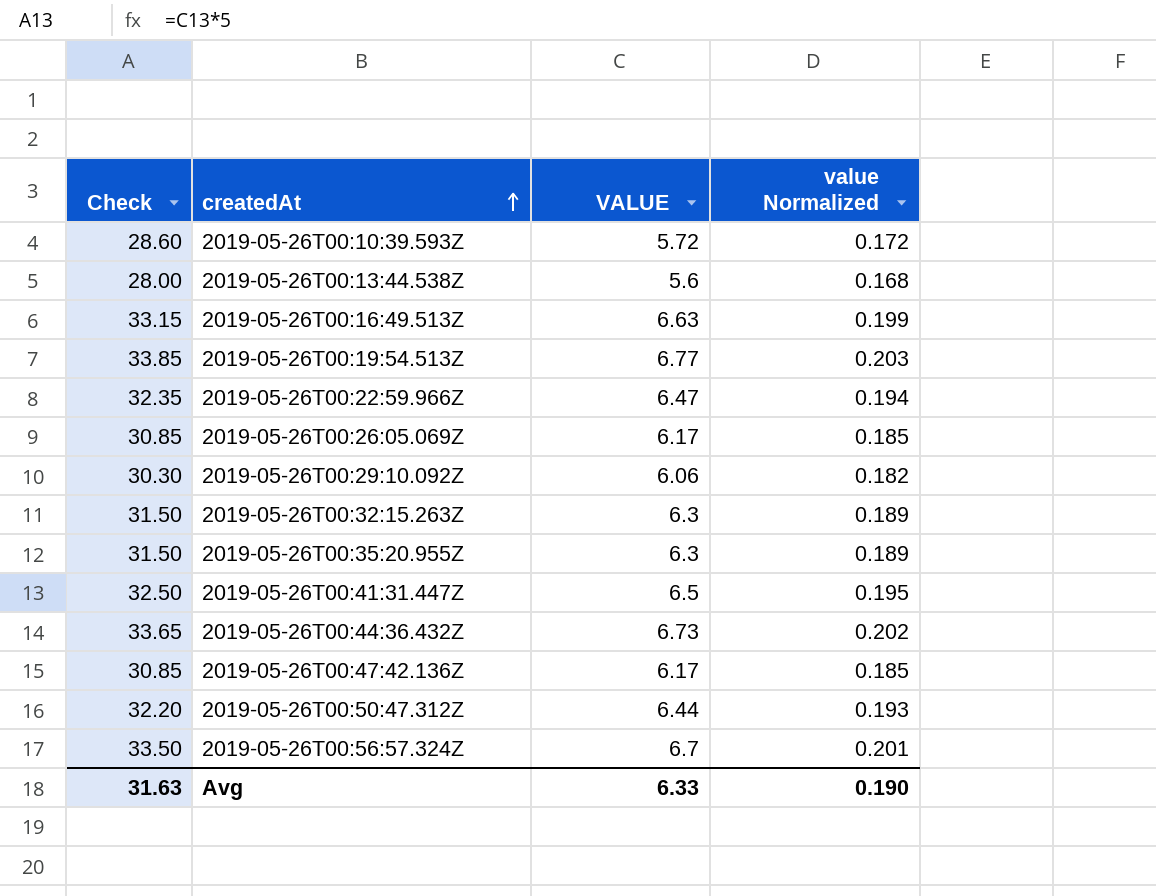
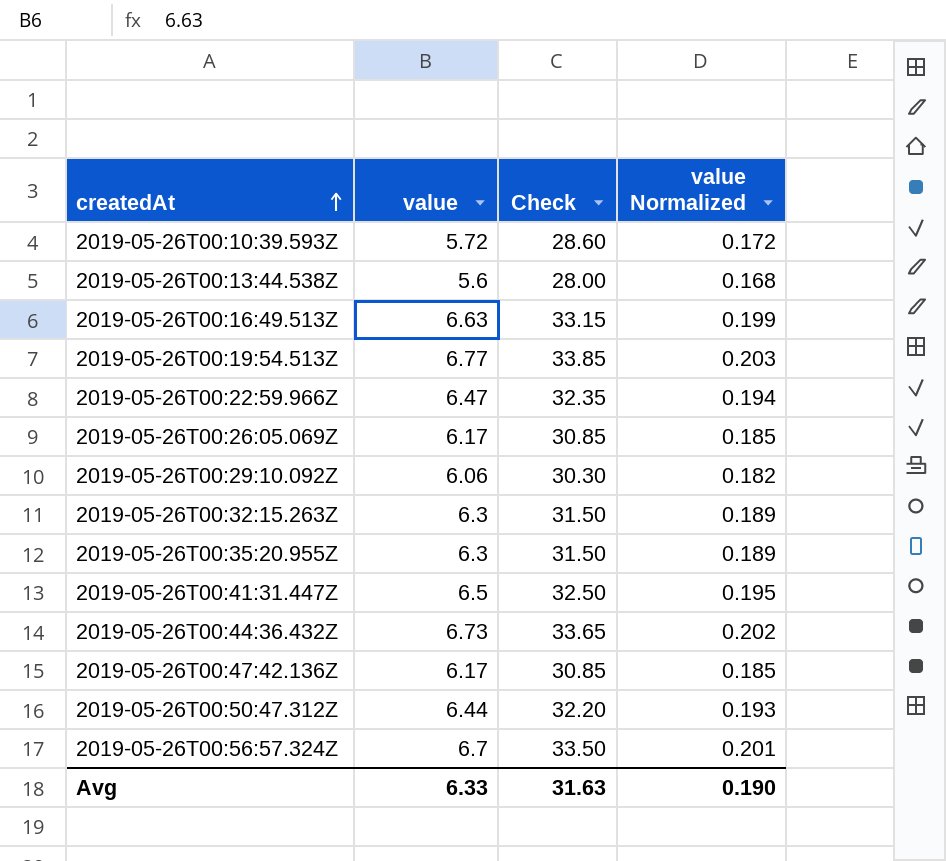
column name: VALUE -> value
column Check | position: 1 -> 3

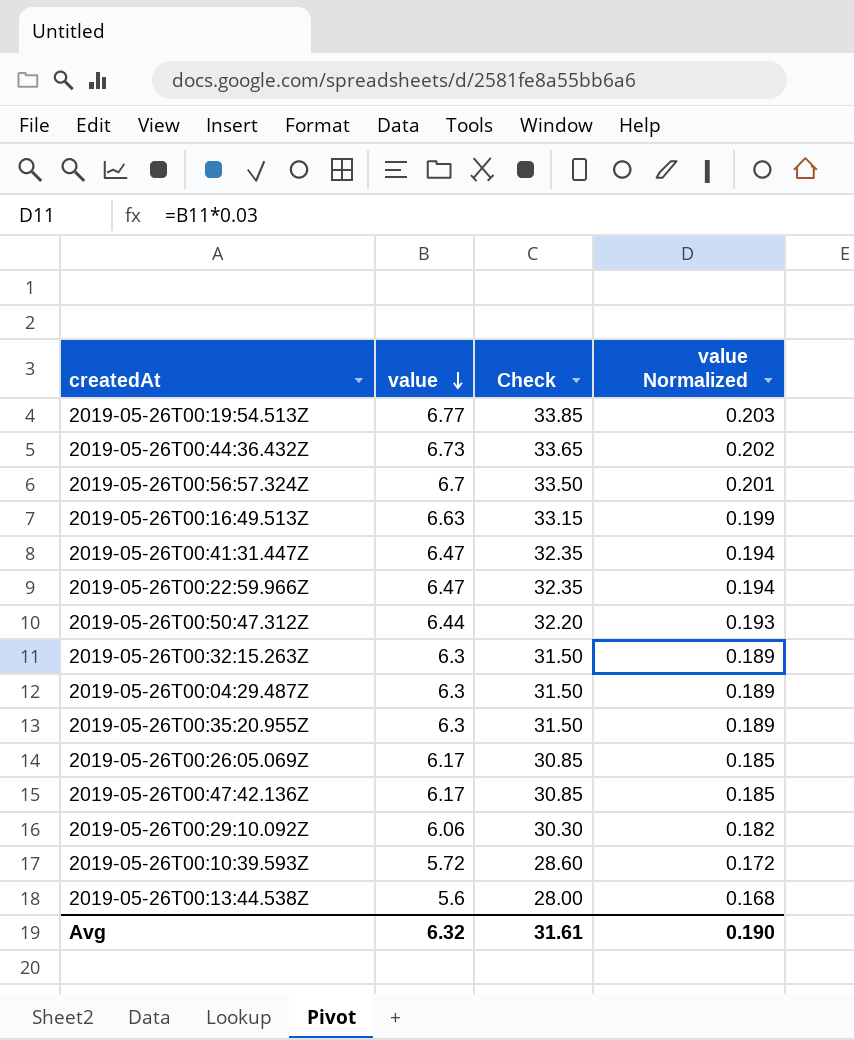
row order: createdAt ascending -> value descending
2019-05-26T00:41:31.447Z | value: 6.5 -> 6.47
2019-05-26T00:41:31.447Z | Check: 32.50 -> 32.35
2019-05-26T00:41:31.447Z | value Normalized: 0.195 -> 0.194
row 2019-05-26T00:04:29.487Z: none -> 6.3 | 31.50 | 0.189
Avg | value: 6.33 -> 6.32
Avg | Check: 31.63 -> 31.61

